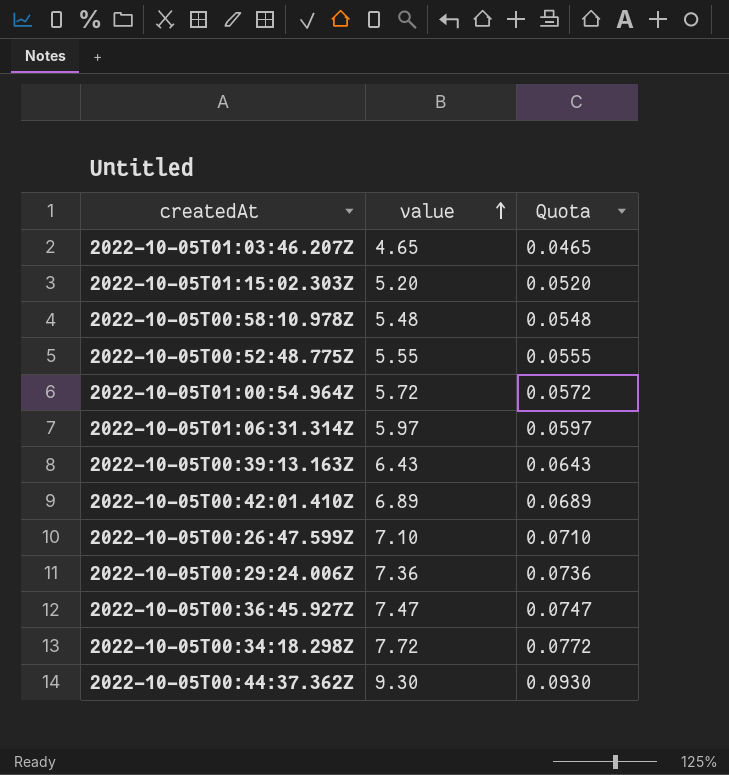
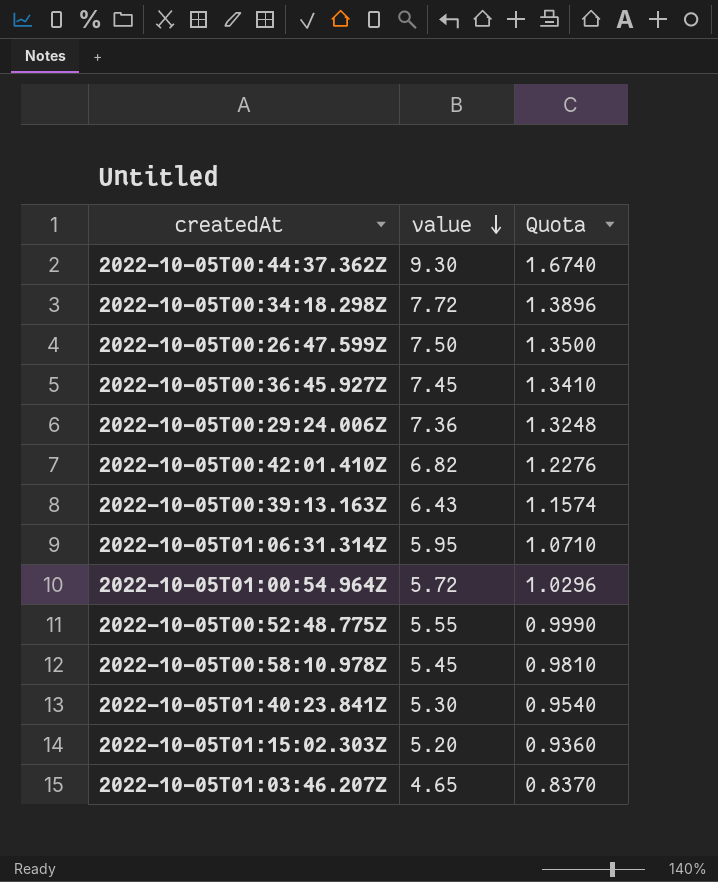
row order: value ascending -> value descending
column Quota | formula: [value] * 0.01 -> [value] * 0.18
2022-10-05T00:26:47.599Z | value: 7.10 -> 7.50
2022-10-05T00:36:45.927Z | value: 7.47 -> 7.45
2022-10-05T00:42:01.410Z | value: 6.89 -> 6.82
2022-10-05T01:06:31.314Z | value: 5.97 -> 5.95
2022-10-05T00:58:10.978Z | value: 5.48 -> 5.45
row 2022-10-05T01:40:23.841Z: none -> 5.30 | 0.9540

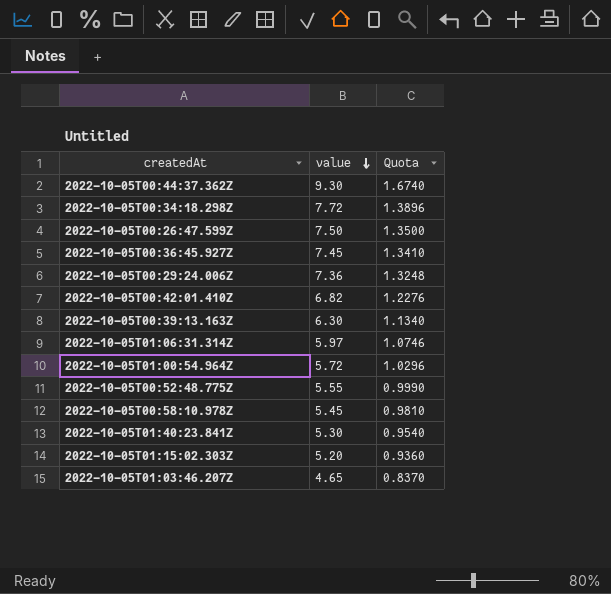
2022-10-05T00:39:13.163Z | value: 6.43 -> 6.30
2022-10-05T00:39:13.163Z | Quota: 1.1574 -> 1.1340
2022-10-05T01:06:31.314Z | value: 5.95 -> 5.97
2022-10-05T01:06:31.314Z | Quota: 1.0710 -> 1.0746

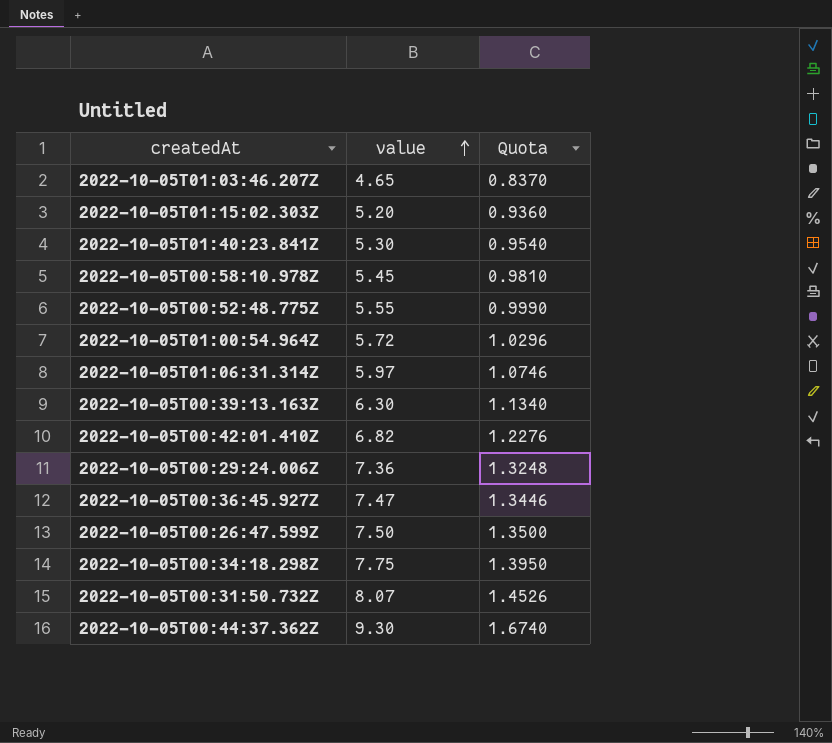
row order: value descending -> value ascending
2022-10-05T00:36:45.927Z | value: 7.45 -> 7.47
2022-10-05T00:36:45.927Z | Quota: 1.3410 -> 1.3446
2022-10-05T00:34:18.298Z | value: 7.72 -> 7.75
2022-10-05T00:34:18.298Z | Quota: 1.3896 -> 1.3950
row 2022-10-05T00:31:50.732Z: none -> 8.07 | 1.4526

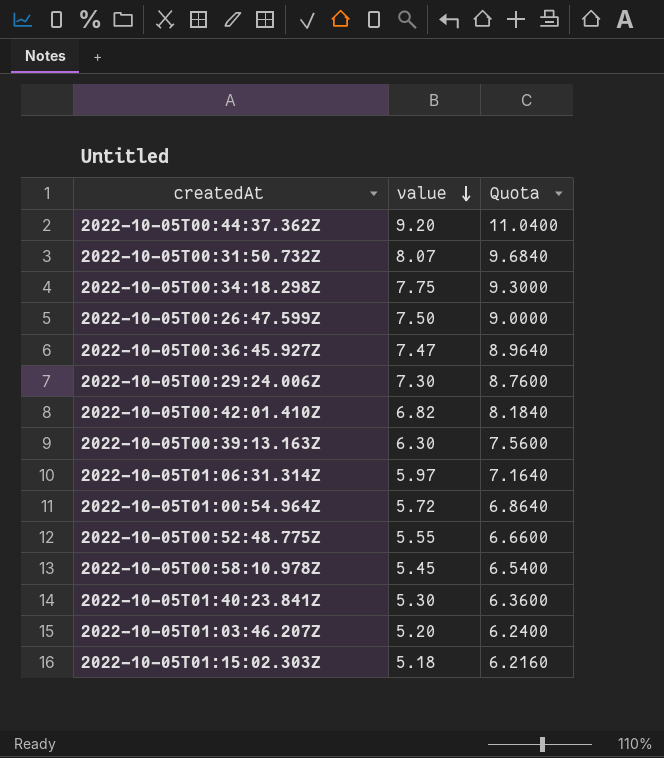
row order: value ascending -> value descending
column Quota | formula: [value] * 0.18 -> [value] * 1.2
2022-10-05T00:44:37.362Z | value: 9.30 -> 9.20
2022-10-05T00:29:24.006Z | value: 7.36 -> 7.30
2022-10-05T01:03:46.207Z | value: 4.65 -> 5.20
2022-10-05T01:15:02.303Z | value: 5.20 -> 5.18

